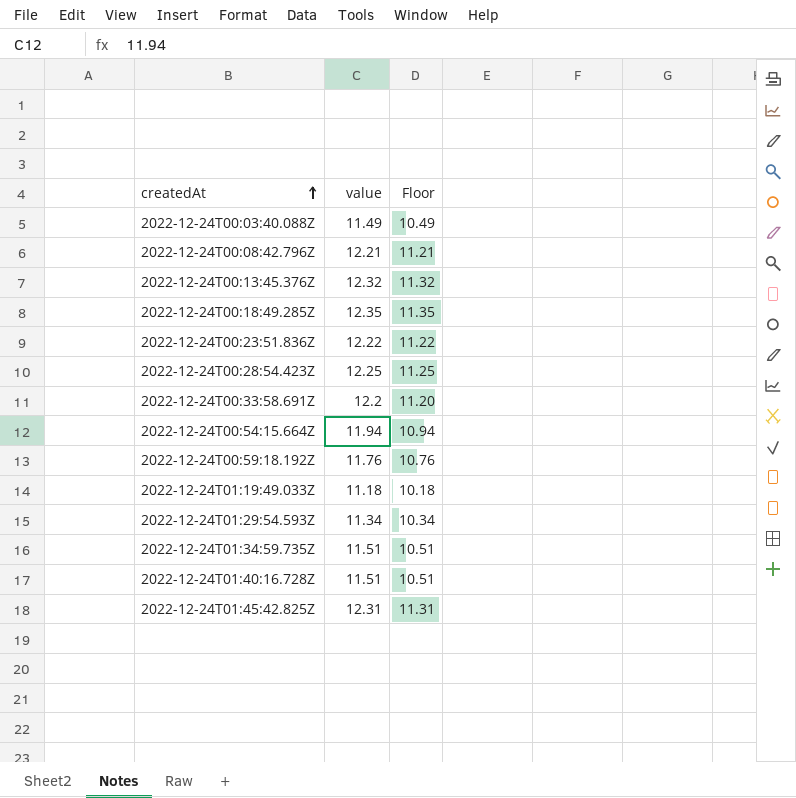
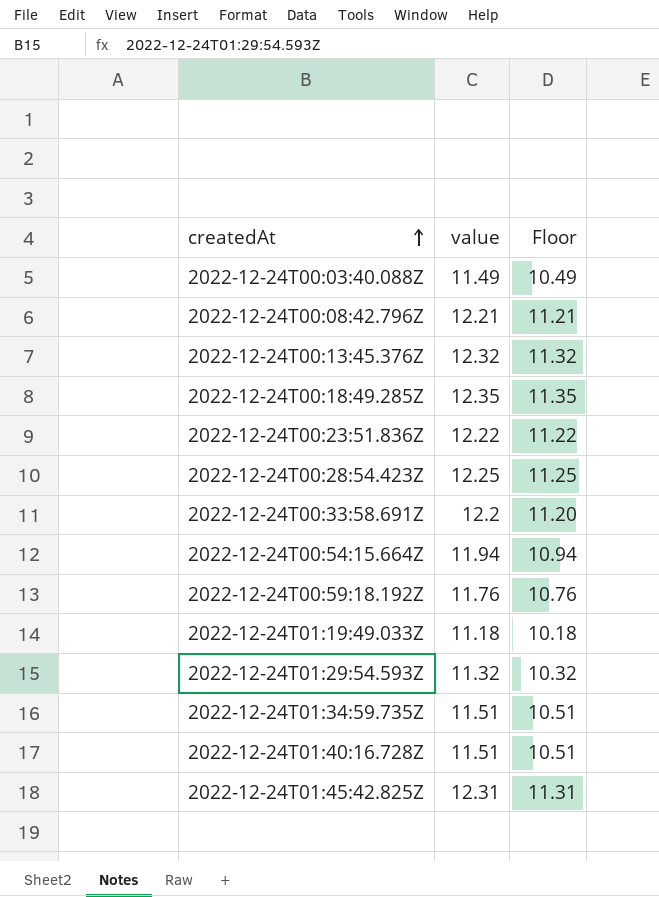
2022-12-24T01:29:54.593Z | value: 11.34 -> 11.32
2022-12-24T01:29:54.593Z | Floor: 10.34 -> 10.32

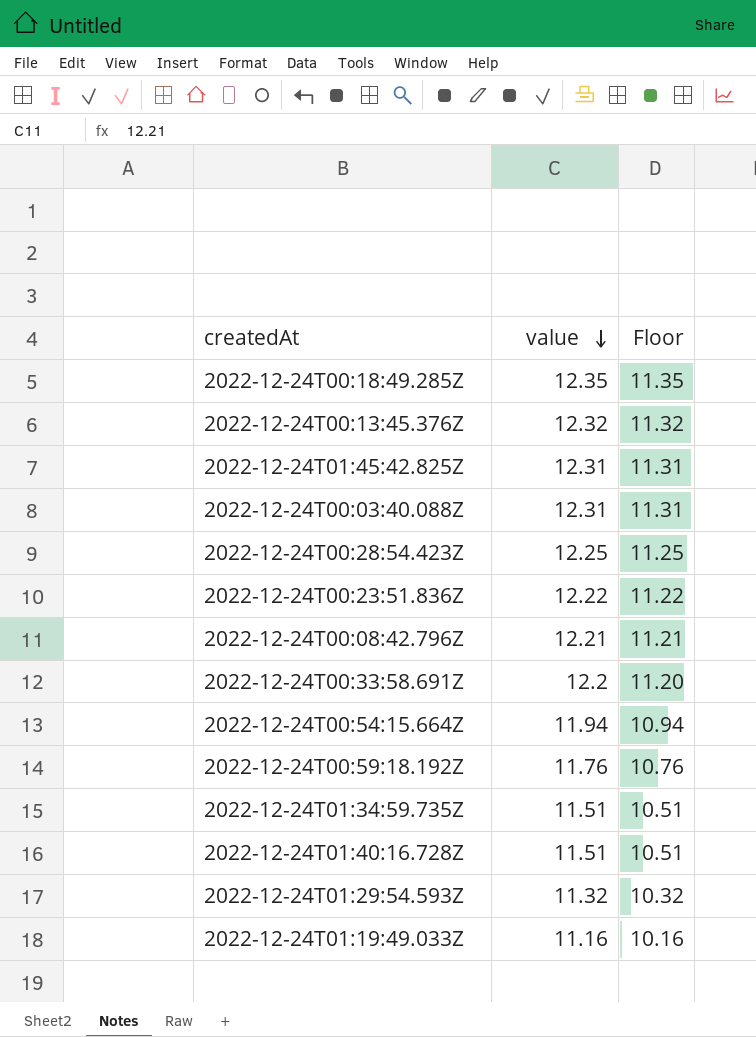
row order: createdAt ascending -> value descending
2022-12-24T00:03:40.088Z | value: 11.49 -> 12.31
2022-12-24T00:03:40.088Z | Floor: 10.49 -> 11.31
2022-12-24T01:19:49.033Z | value: 11.18 -> 11.16
2022-12-24T01:19:49.033Z | Floor: 10.18 -> 10.16

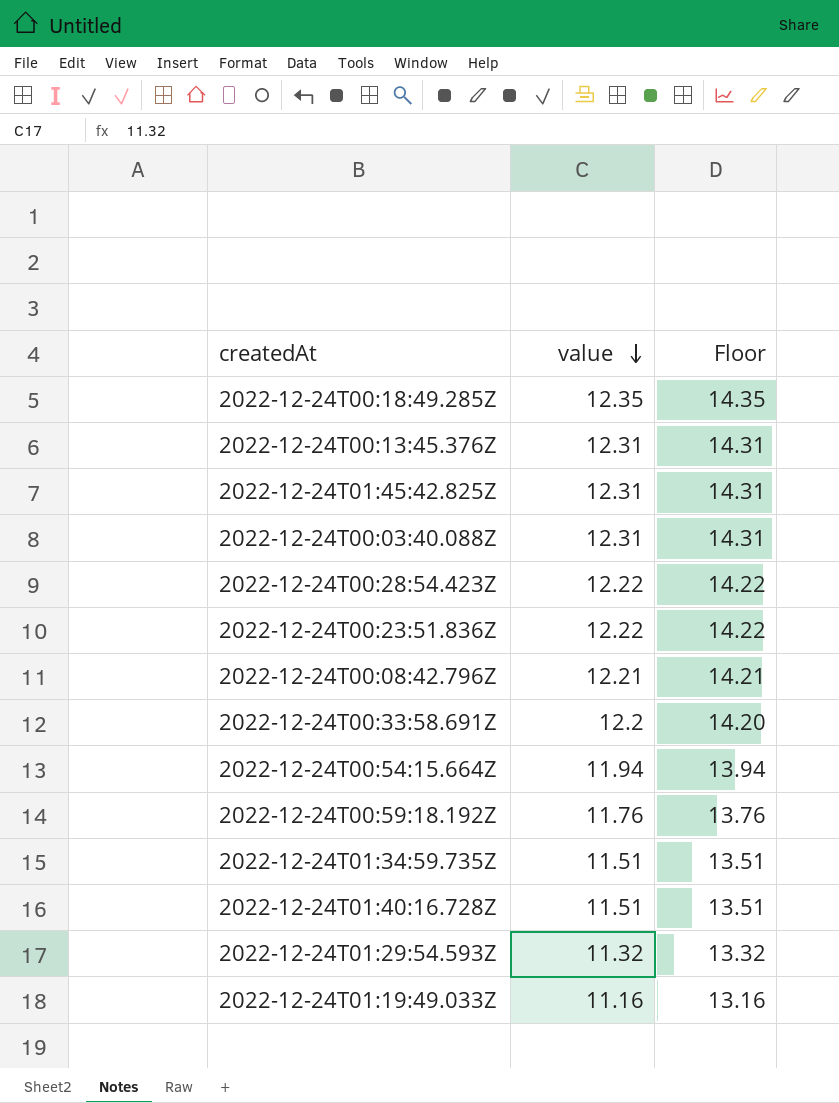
column Floor | formula: [value] - 1 -> [value] + 2
2022-12-24T00:13:45.376Z | value: 12.32 -> 12.31
2022-12-24T00:28:54.423Z | value: 12.25 -> 12.22

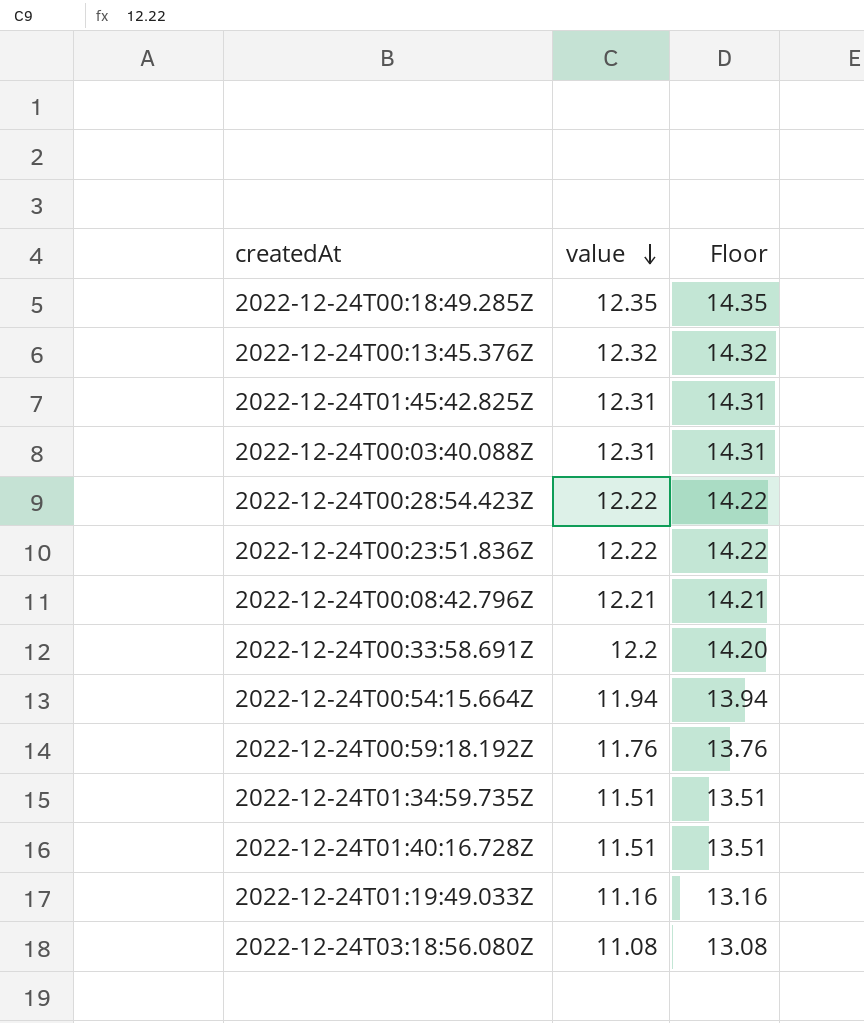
row 2022-12-24T01:29:54.593Z: 11.32 | 13.32 -> none
2022-12-24T00:13:45.376Z | value: 12.31 -> 12.32
2022-12-24T00:13:45.376Z | Floor: 14.31 -> 14.32
row 2022-12-24T03:18:56.080Z: none -> 11.08 | 13.08

